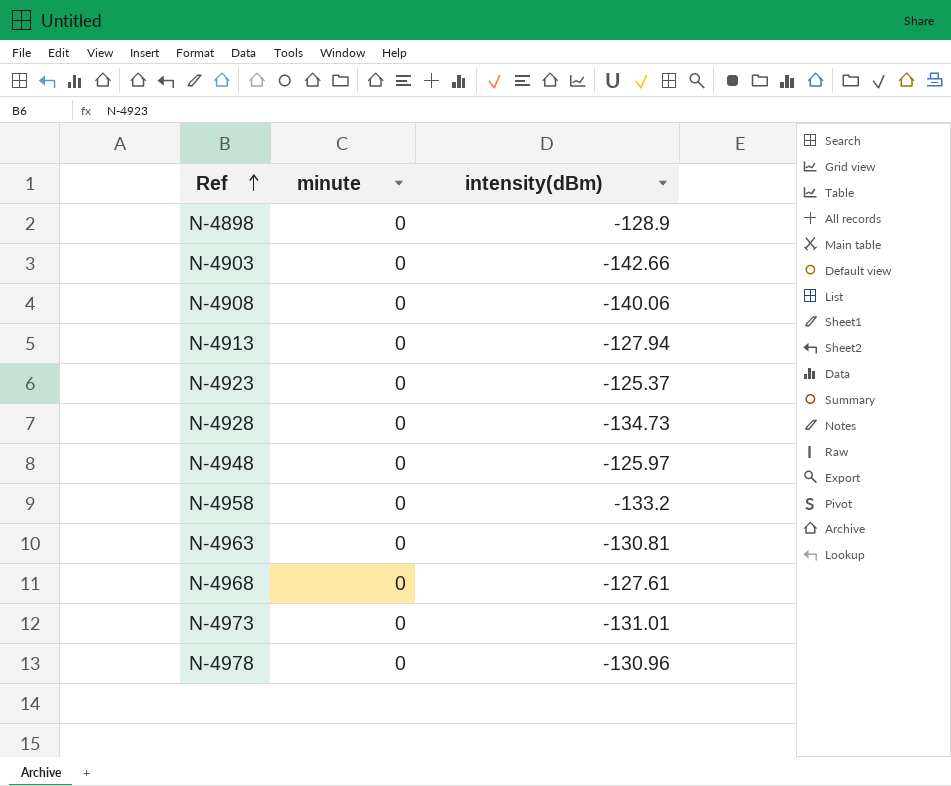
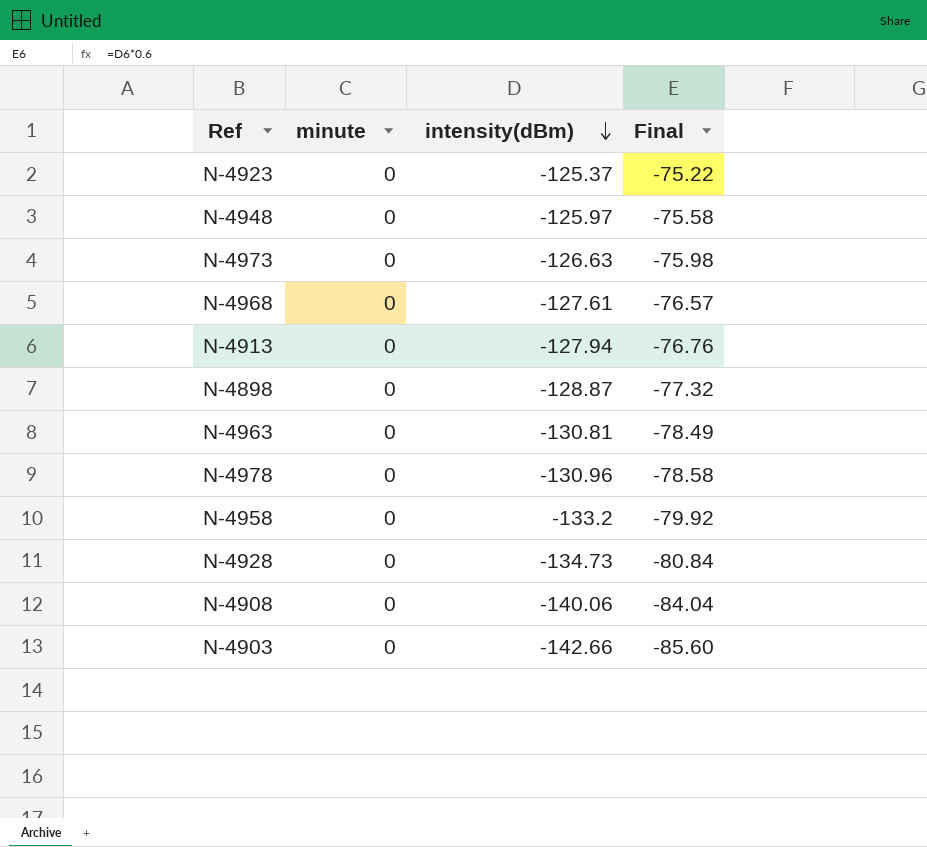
row order: Ref ascending -> intensity(dBm) descending
column Final | formula: none -> [intensity(dBm)] * 0.6
N-4973 | intensity(dBm): -131.01 -> -126.63
N-4898 | intensity(dBm): -128.9 -> -128.87

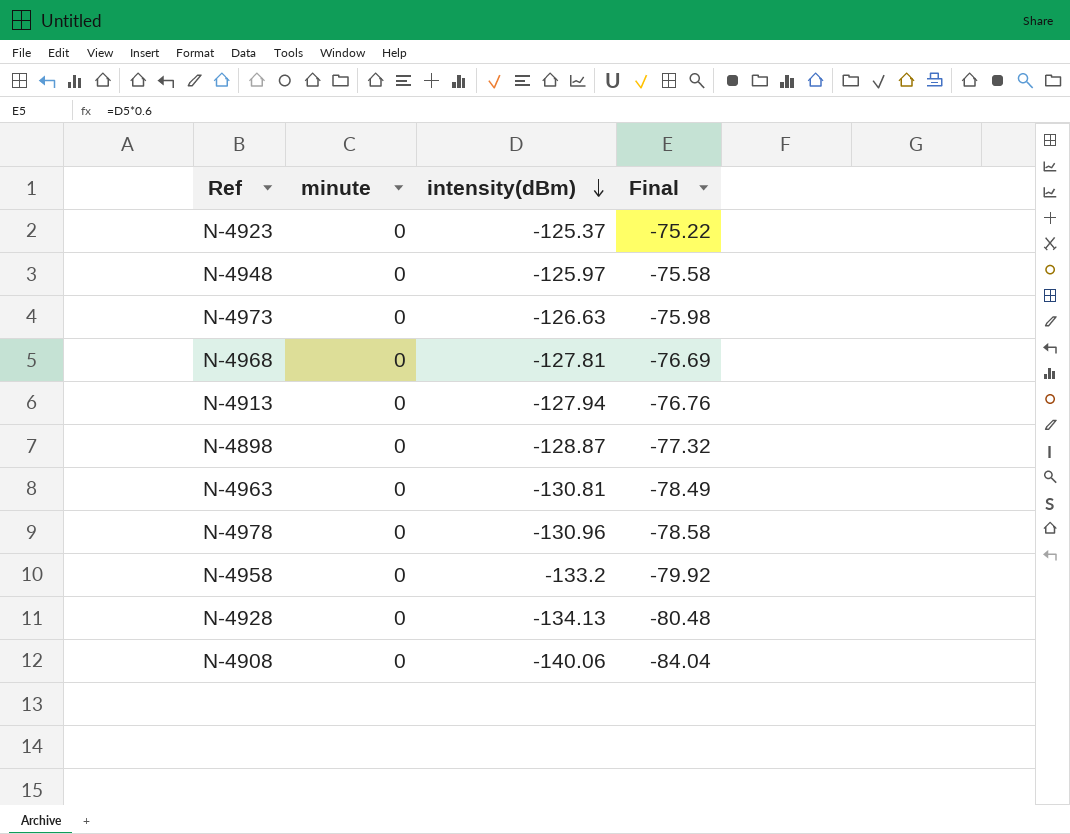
row N-4903: 0 | -142.66 | -85.60 -> none
N-4968 | intensity(dBm): -127.61 -> -127.81
N-4968 | Final: -76.57 -> -76.69
N-4928 | intensity(dBm): -134.73 -> -134.13
N-4928 | Final: -80.84 -> -80.48

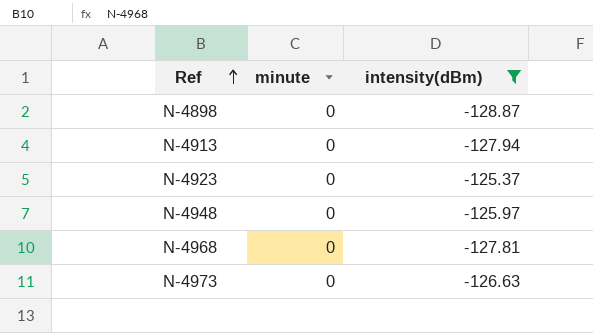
filter: none -> intensity(dBm) >= -128.87
row order: intensity(dBm) descending -> Ref ascending
column Final | formula: [intensity(dBm)] * 0.6 -> none

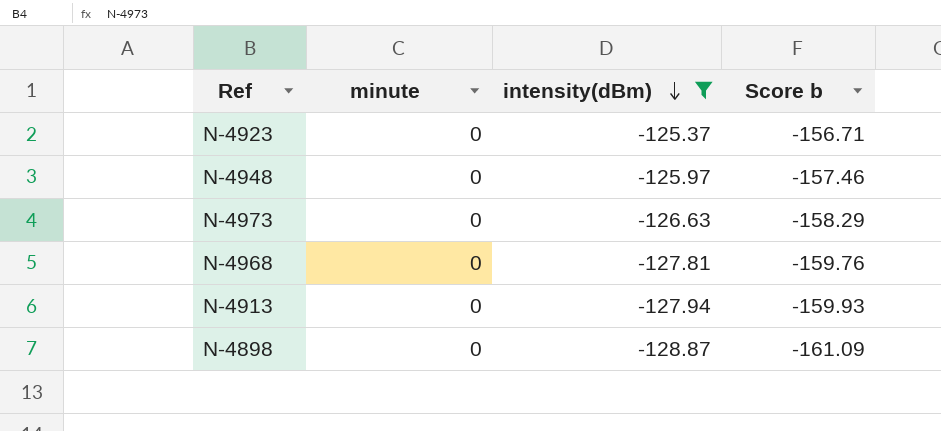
row order: Ref ascending -> intensity(dBm) descending
column Score b | formula: none -> [intensity(dBm)] * 1.25

